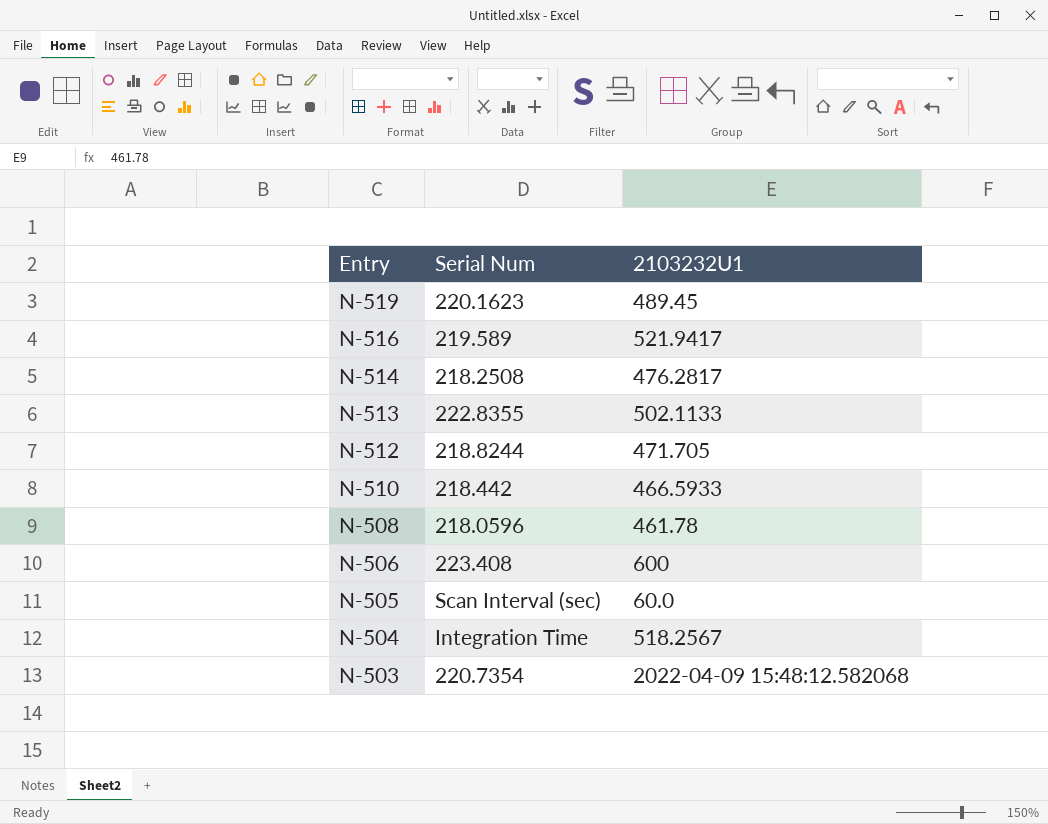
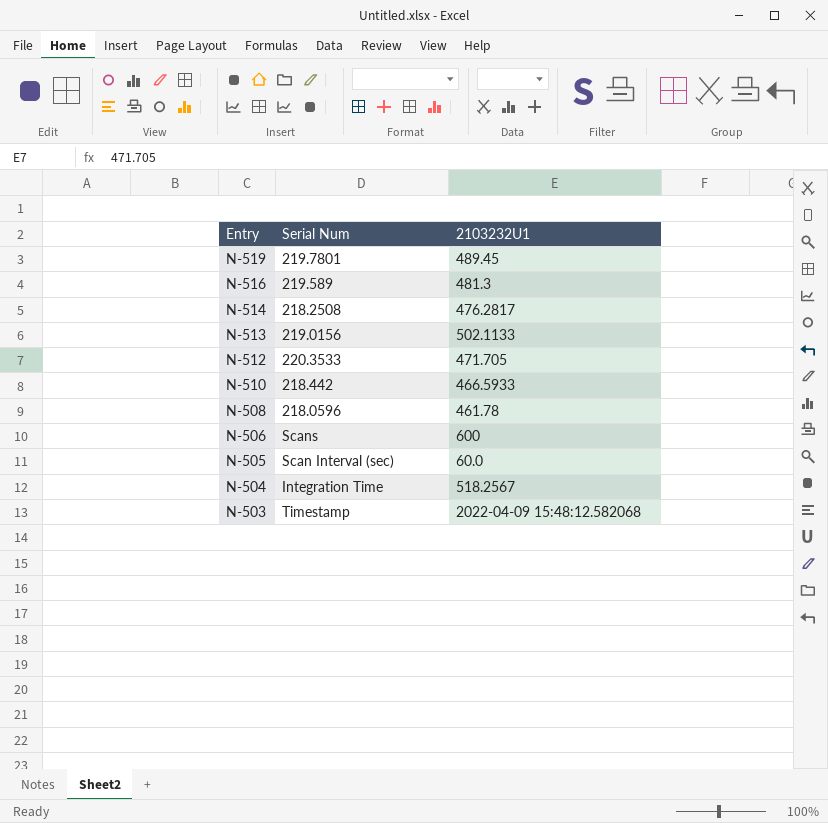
N-519 | Serial Num: 220.1623 -> 219.7801
N-516 | 2103232U1: 521.9417 -> 481.3
N-513 | Serial Num: 222.8355 -> 219.0156
N-512 | Serial Num: 218.8244 -> 220.3533
N-506 | Serial Num: 223.408 -> Scans
N-503 | Serial Num: 220.7354 -> Timestamp

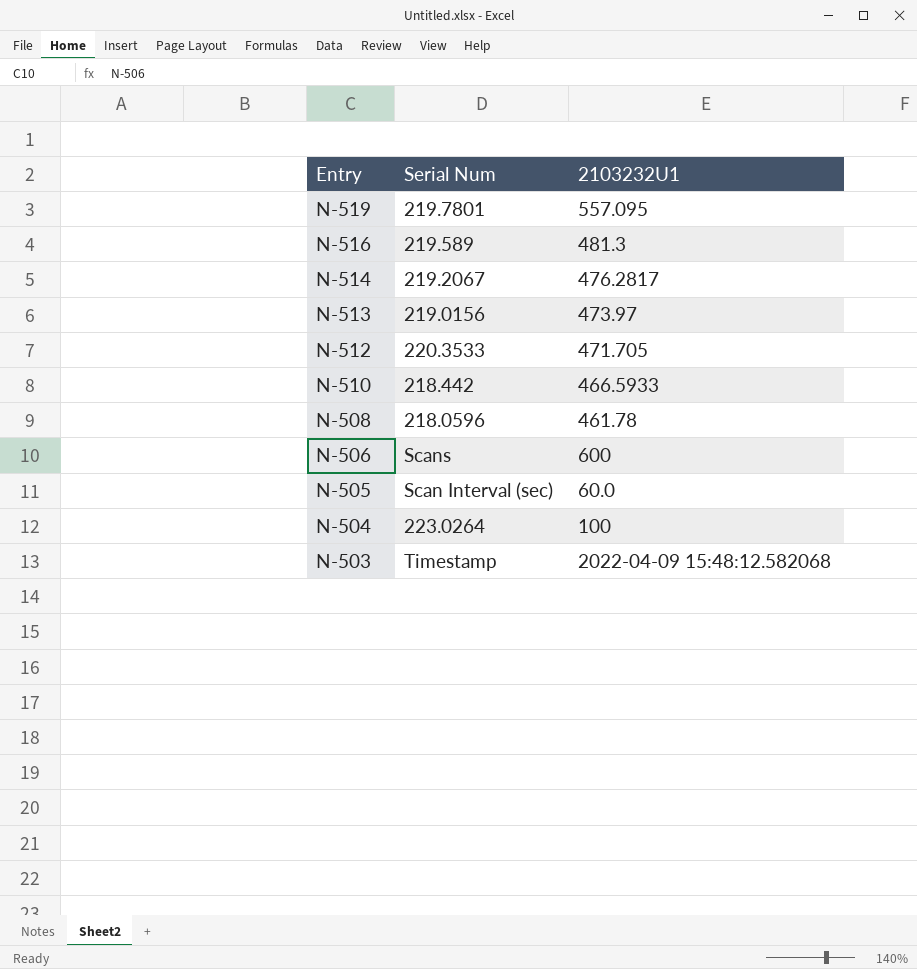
N-519 | 2103232U1: 489.45 -> 557.095
N-514 | Serial Num: 218.2508 -> 219.2067
N-513 | 2103232U1: 502.1133 -> 473.97
N-504 | Serial Num: Integration Time -> 223.0264
N-504 | 2103232U1: 518.2567 -> 100

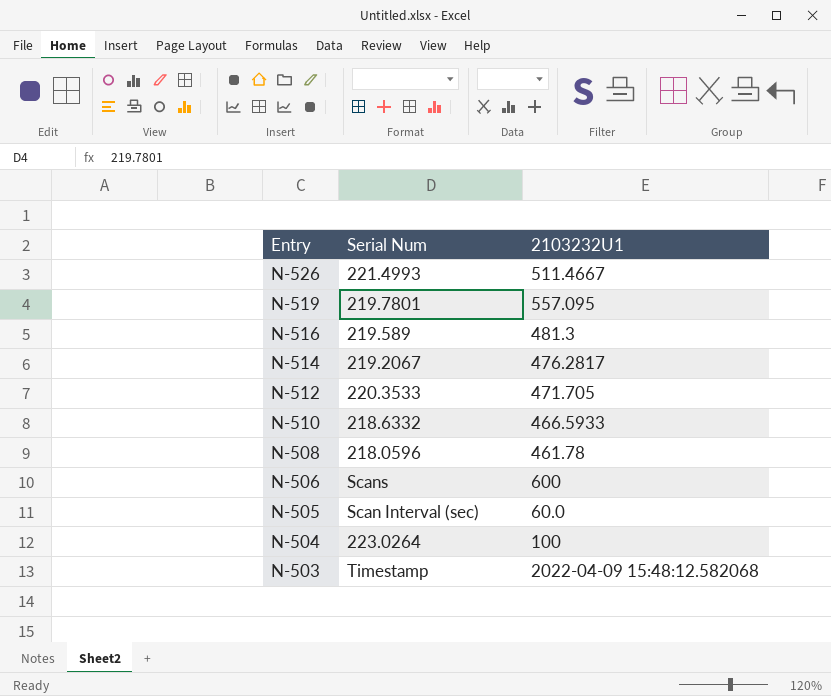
row N-513: 219.0156 | 473.97 -> none
row N-526: none -> 221.4993 | 511.4667
N-510 | Serial Num: 218.442 -> 218.6332

